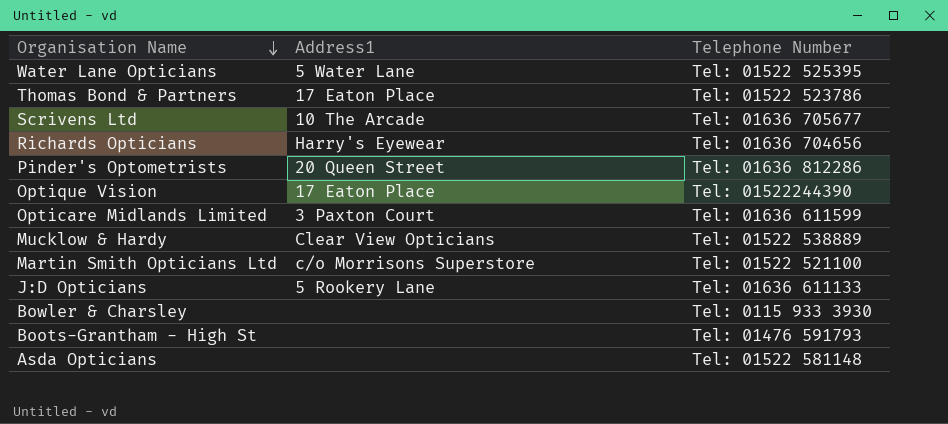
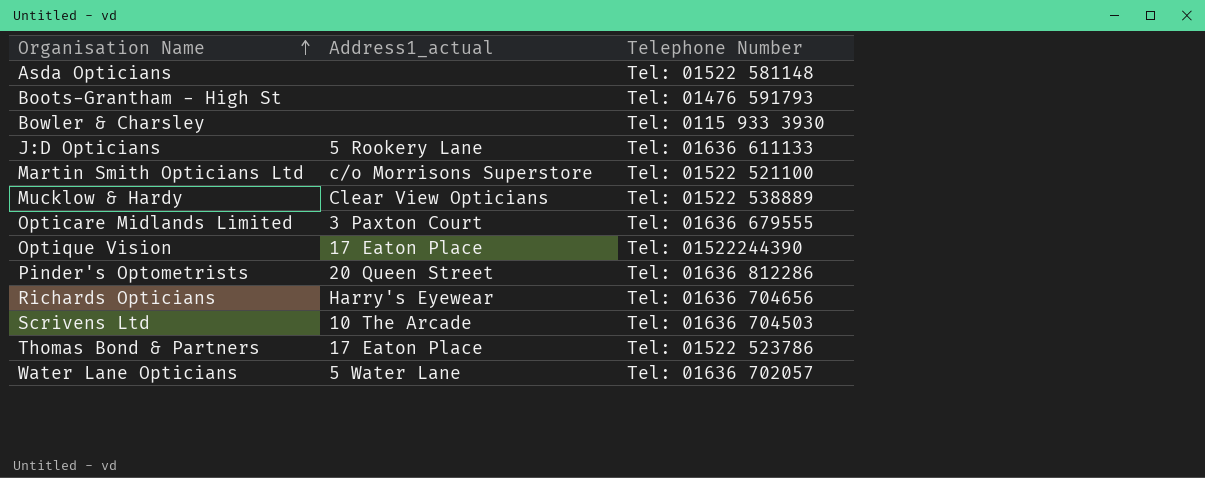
row order: Organisation Name descending -> Organisation Name ascending
column name: Address1 -> Address1_actual
Opticare Midlands Limited | Telephone Number: Tel: 01636 611599 -> Tel: 01636 679555
Scrivens Ltd | Telephone Number: Tel: 01636 705677 -> Tel: 01636 704503
Water Lane Opticians | Telephone Number: Tel: 01522 525395 -> Tel: 01636 702057

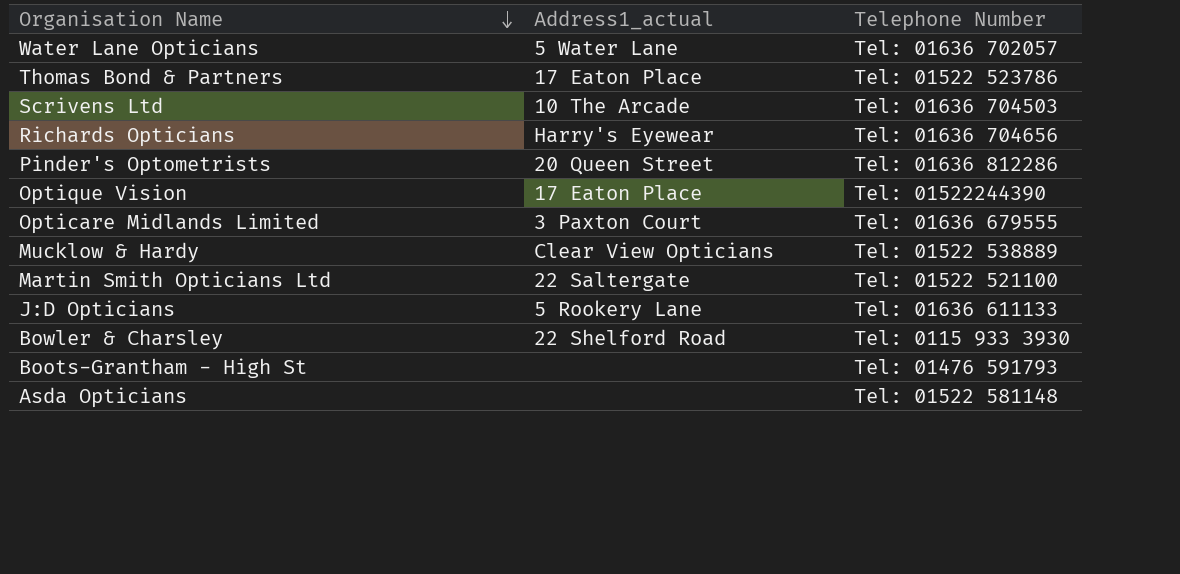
row order: Organisation Name ascending -> Organisation Name descending
Martin Smith Opticians Ltd | Address1_actual: c/o Morrisons Superstore -> 22 Saltergate
Bowler & Charsley | Address1_actual: none -> 22 Shelford Road

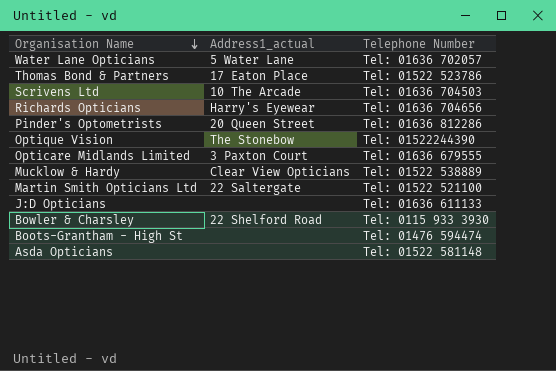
Optique Vision | Address1_actual: 17 Eaton Place -> The Stonebow
J:D Opticians | Address1_actual: 5 Rookery Lane -> none
Boots-Grantham - High St | Telephone Number: Tel: 01476 591793 -> Tel: 01476 594474

